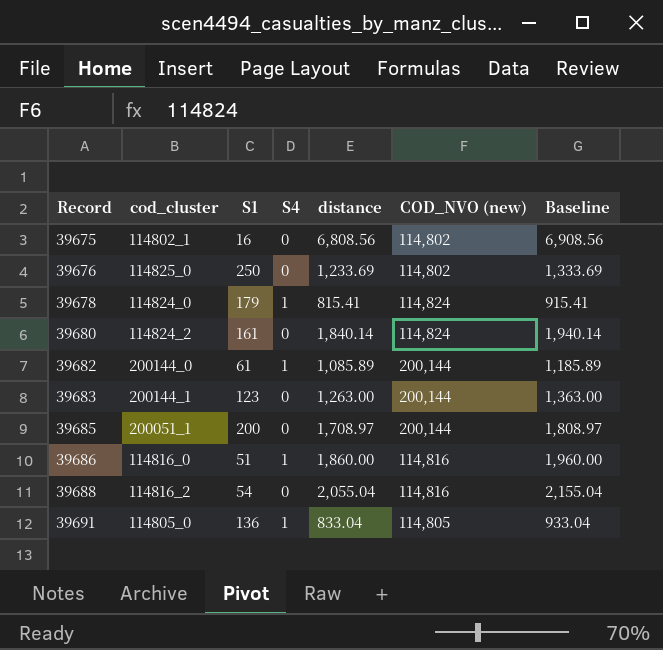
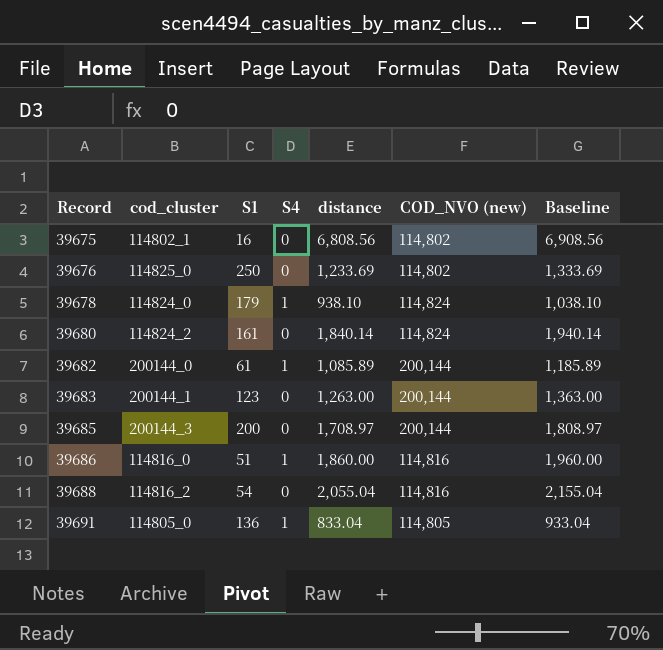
39678 | distance: 815.41 -> 938.10
39678 | Baseline: 915.41 -> 1,038.10
39685 | cod_cluster: 200051_1 -> 200144_3

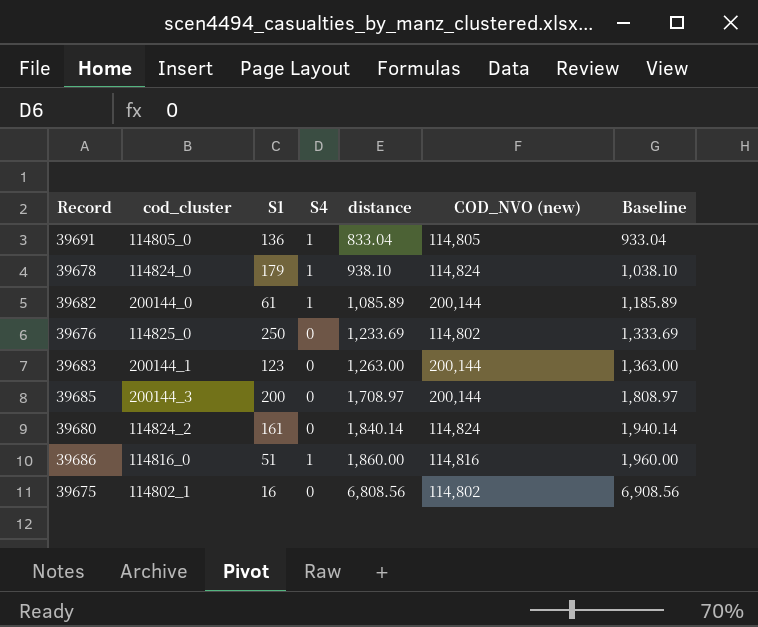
row order: Record ascending -> distance ascending
row 39688: 114816_2 | 54 | 0 | 2,055.04 | 114,816 | 2,155.04 -> none

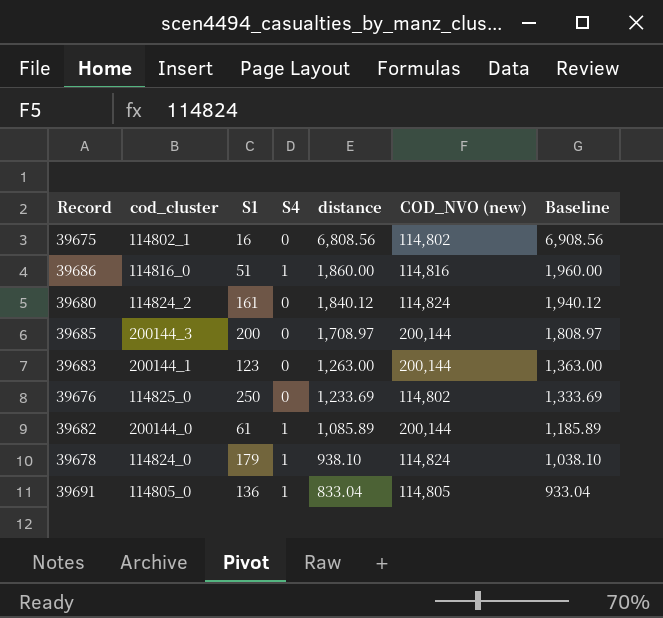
row order: distance ascending -> distance descending
39680 | distance: 1,840.14 -> 1,840.12
39680 | Baseline: 1,940.14 -> 1,940.12

